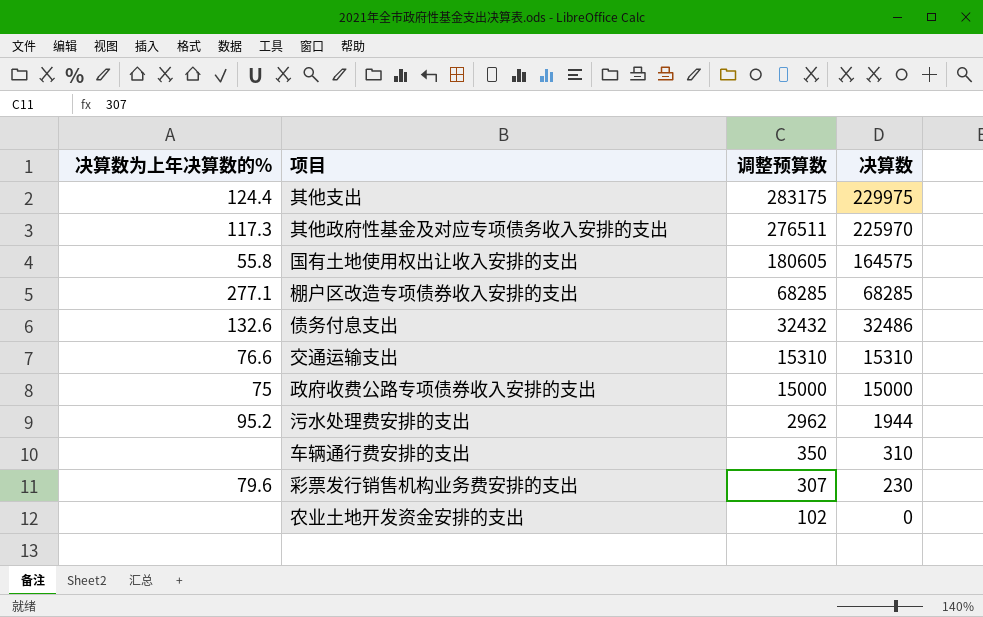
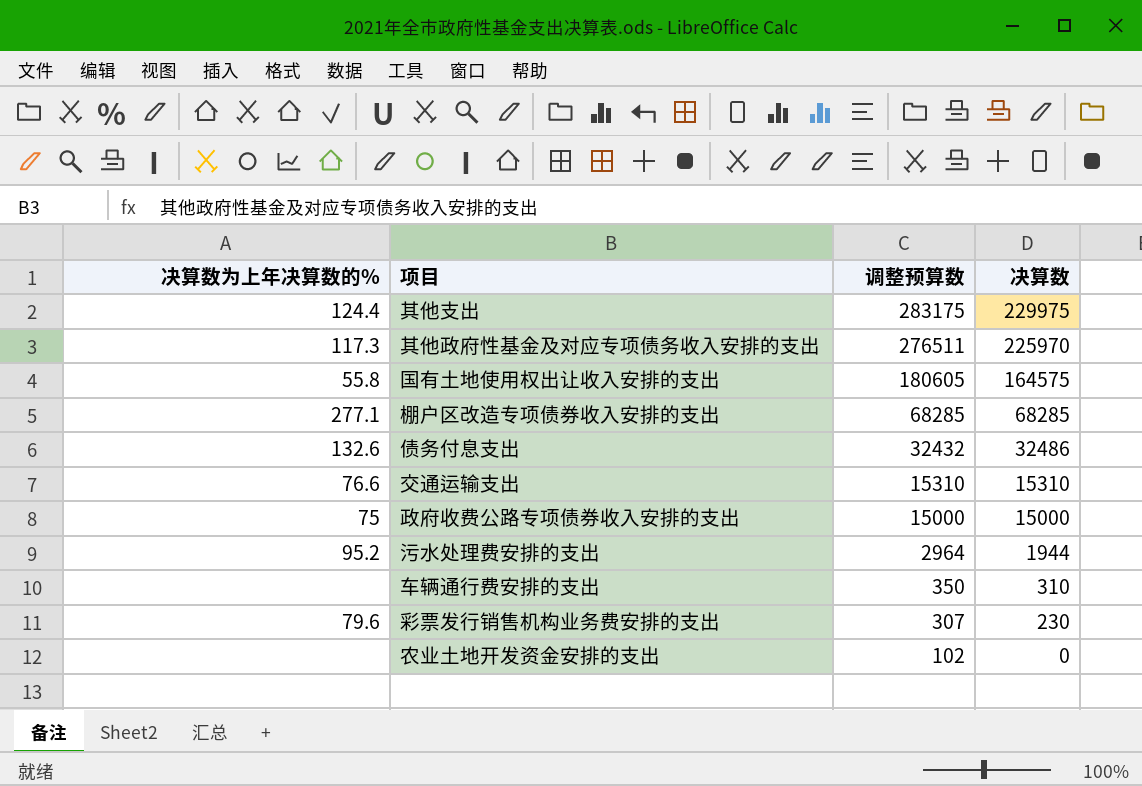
污水处理费安排的支出 | 调整预算数: 2962 -> 2964

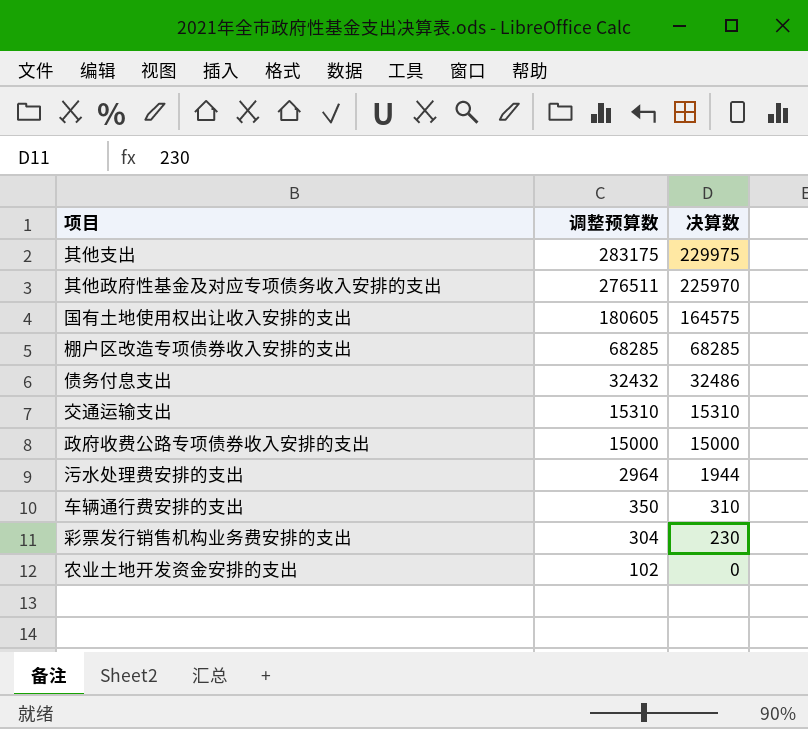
column 决算数为上年决算数的% | position: 1 -> none
彩票发行销售机构业务费安排的支出 | 调整预算数: 307 -> 304

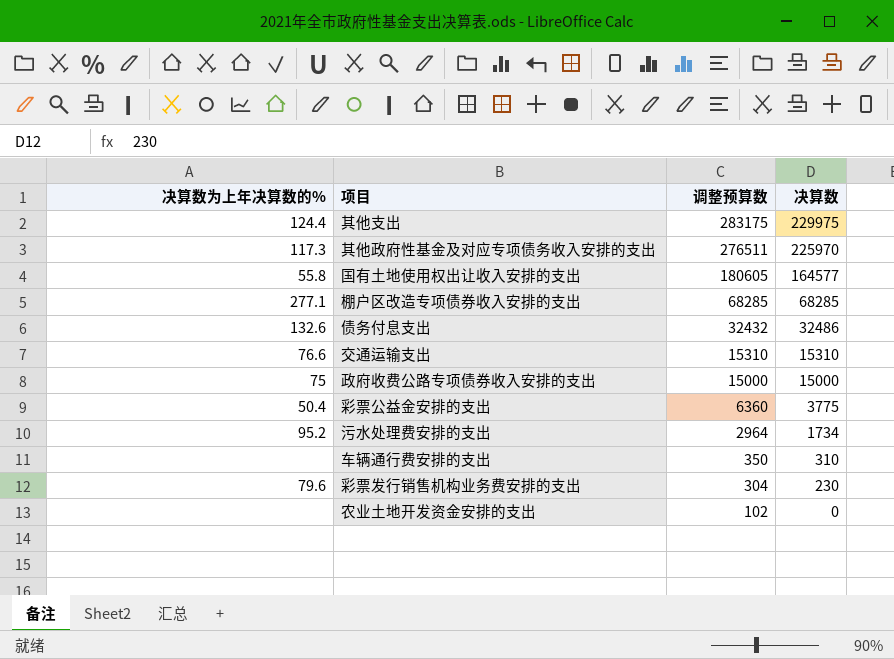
column 决算数为上年决算数的% | position: none -> 1
国有土地使用权出让收入安排的支出 | 决算数: 164575 -> 164577
row 彩票公益金安排的支出: none -> 50.4 | 6360 | 3775
污水处理费安排的支出 | 决算数: 1944 -> 1734

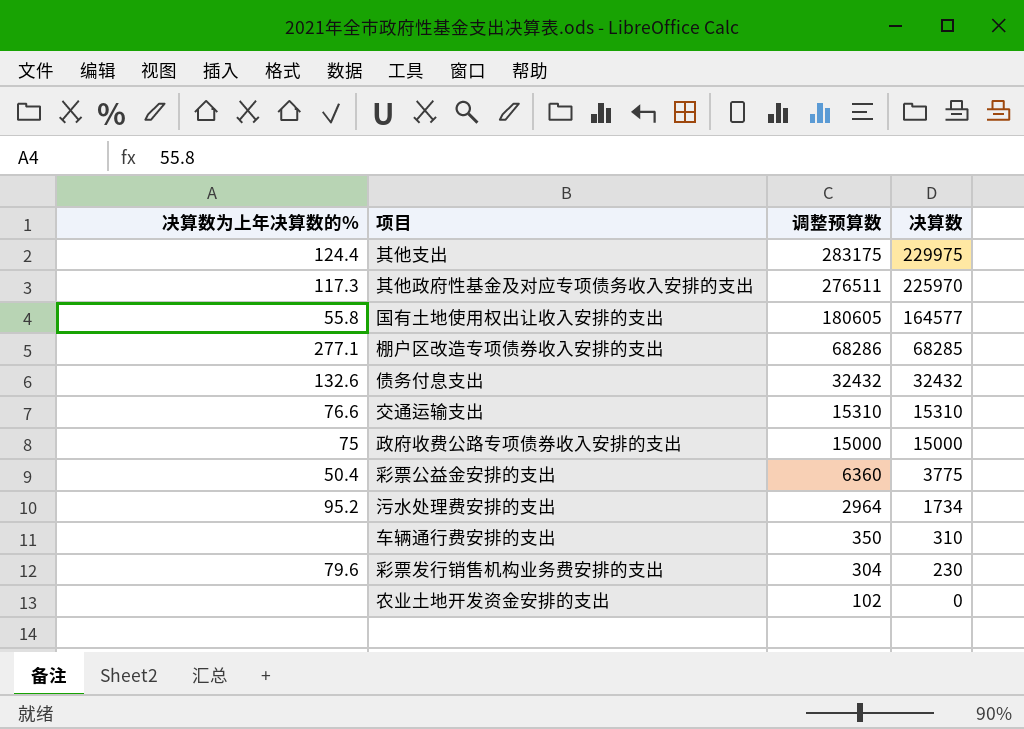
棚户区改造专项债券收入安排的支出 | 调整预算数: 68285 -> 68286
债务付息支出 | 决算数: 32486 -> 32432

